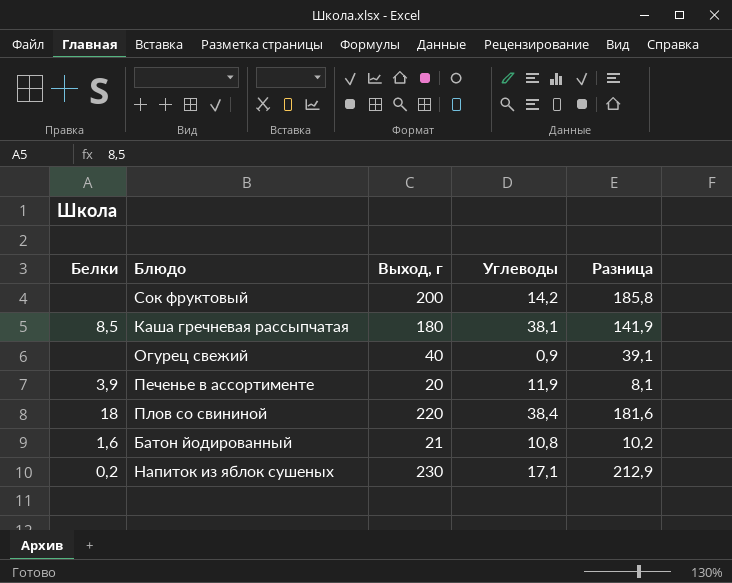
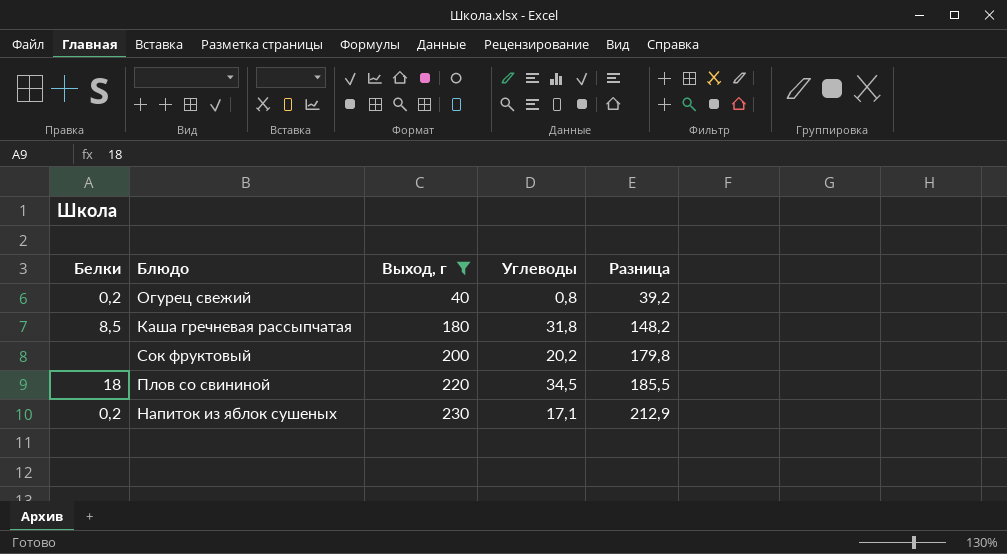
filter: none -> Выход, г >= 40
row order: none -> Выход, г ascending
Огурец свежий | Белки: none -> 0,2
Огурец свежий | Углеводы: 0,9 -> 0,8
Огурец свежий | Разница: 39,1 -> 39,2
Каша гречневая рассыпчатая | Углеводы: 38,1 -> 31,8
Каша гречневая рассыпчатая | Разница: 141,9 -> 148,2
Сок фруктовый | Углеводы: 14,2 -> 20,2
Сок фруктовый | Разница: 185,8 -> 179,8
Плов со свининой | Углеводы: 38,4 -> 34,5
Плов со свининой | Разница: 181,6 -> 185,5

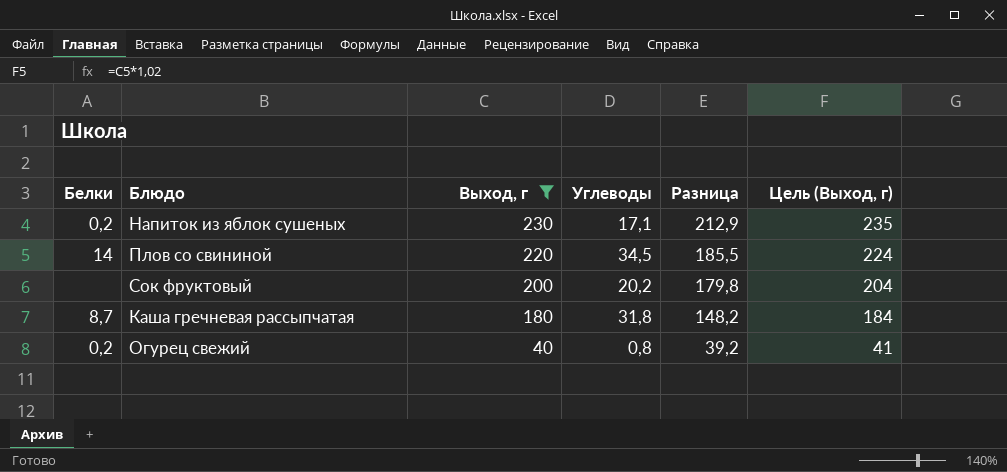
row order: Выход, г ascending -> Выход, г descending
column Цель (Выход, г) | formula: none -> [Выход, г] * 1,02
Плов со свининой | Белки: 18 -> 14
Каша гречневая рассыпчатая | Белки: 8,5 -> 8,7

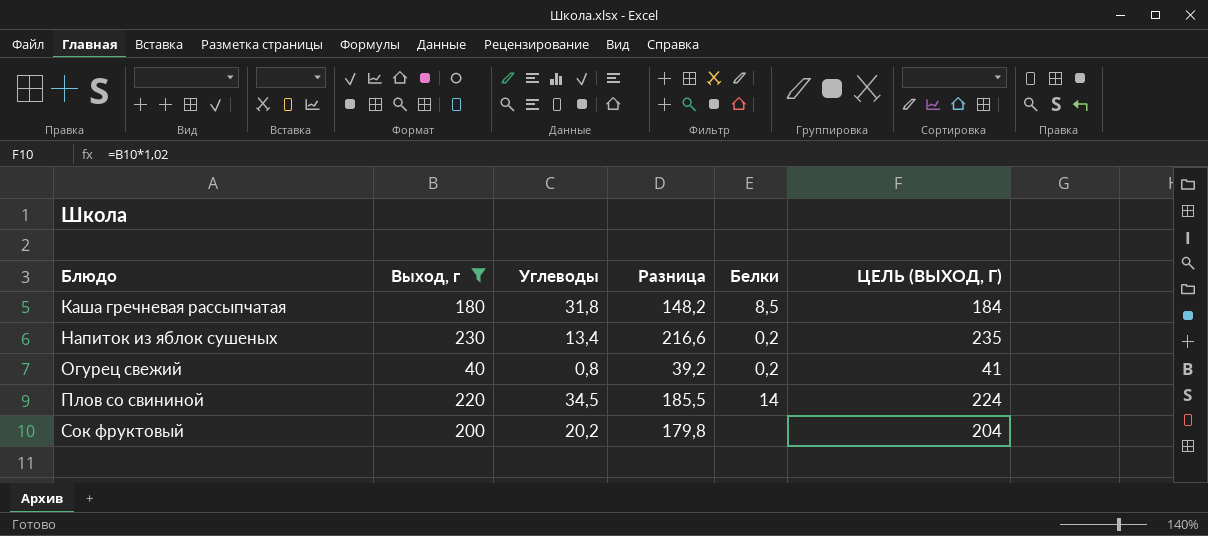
row order: Выход, г descending -> Блюдо ascending
column Белки | position: 1 -> 5
column name: Цель (Выход, г) -> ЦЕЛЬ (ВЫХОД, Г)
Каша гречневая рассыпчатая | Белки: 8,7 -> 8,5
Напиток из яблок сушеных | Углеводы: 17,1 -> 13,4
Напиток из яблок сушеных | Разница: 212,9 -> 216,6

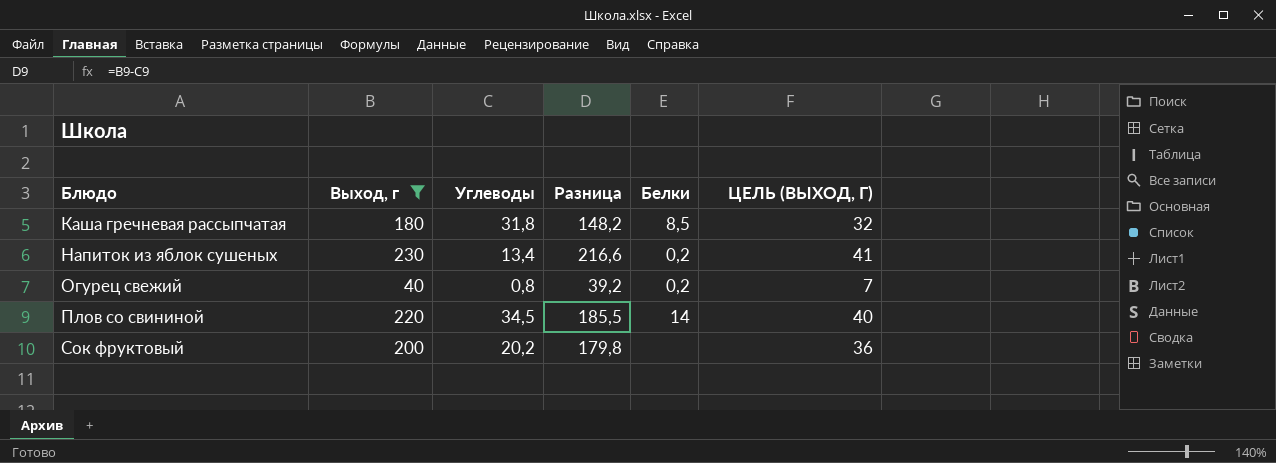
column ЦЕЛЬ (ВЫХОД, Г) | formula: [Выход, г] * 1,02 -> [Выход, г] * 0,18

